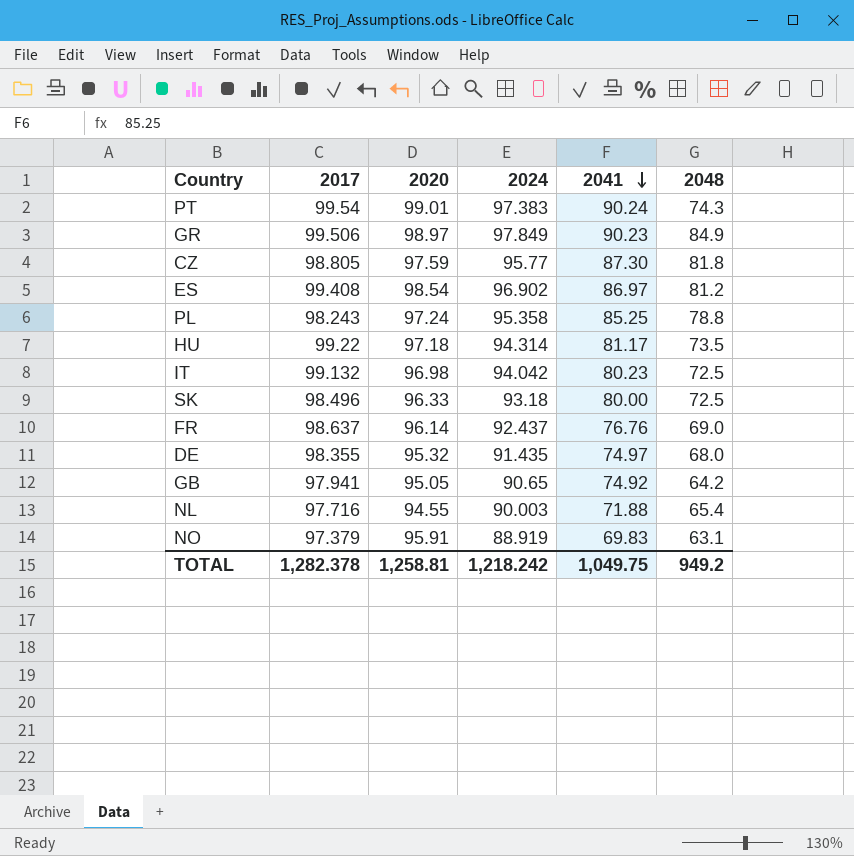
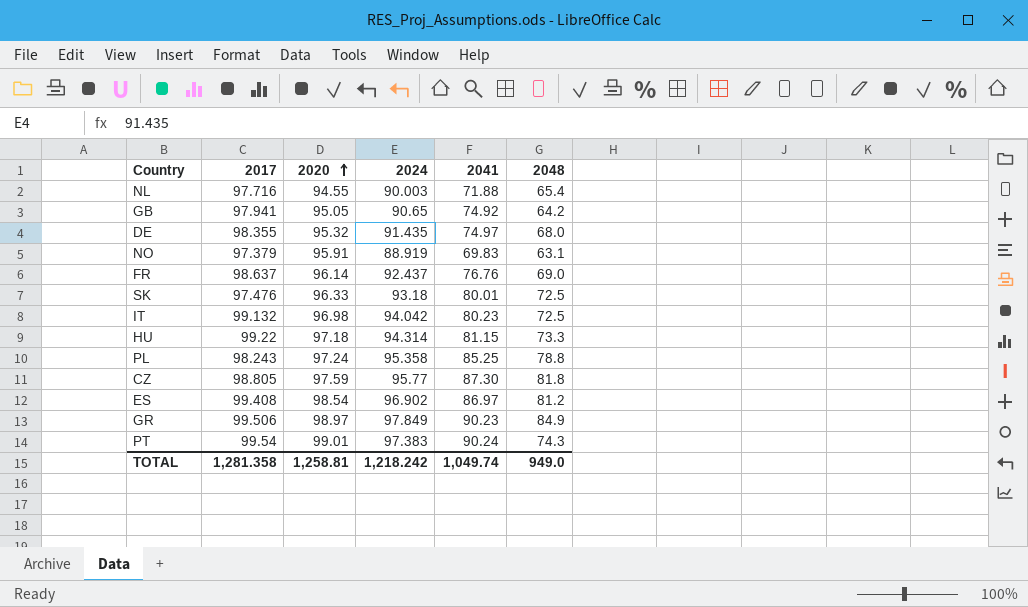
row order: 2041 descending -> 2020 ascending
SK | 2017: 98.496 -> 97.476
SK | 2041: 80.00 -> 80.01
HU | 2041: 81.17 -> 81.15
HU | 2048: 73.5 -> 73.3
TOTAL | 2017: 1,282.378 -> 1,281.358
TOTAL | 2041: 1,049.75 -> 1,049.74
TOTAL | 2048: 949.2 -> 949.0

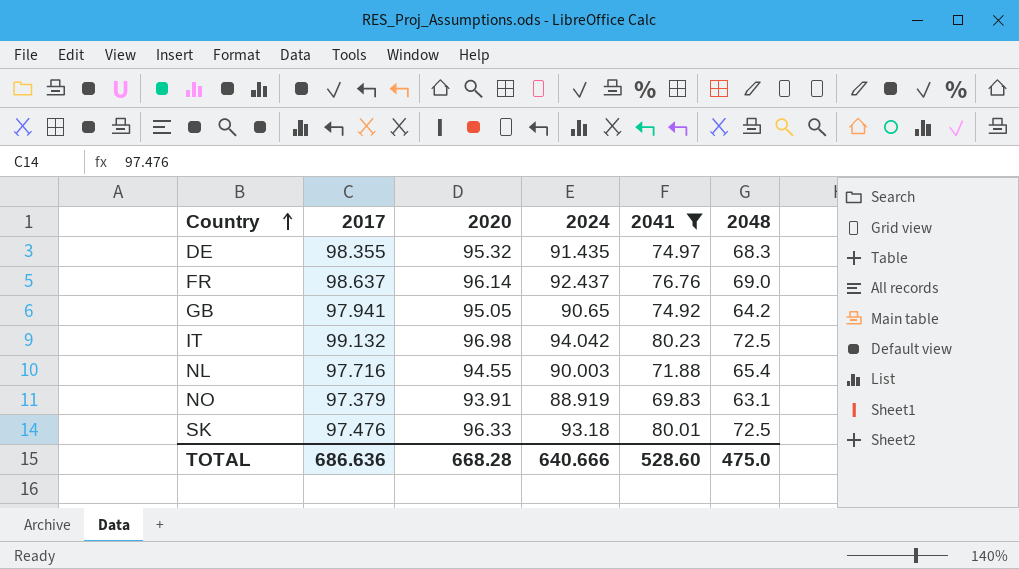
filter: none -> 2041 <= 80.23
row order: 2020 ascending -> Country ascending
DE | 2048: 68.0 -> 68.3
NO | 2020: 95.91 -> 93.91
TOTAL | 2017: 1,281.358 -> 686.636
TOTAL | 2020: 1,258.81 -> 668.28
TOTAL | 2024: 1,218.242 -> 640.666
TOTAL | 2041: 1,049.74 -> 528.60
TOTAL | 2048: 949.0 -> 475.0

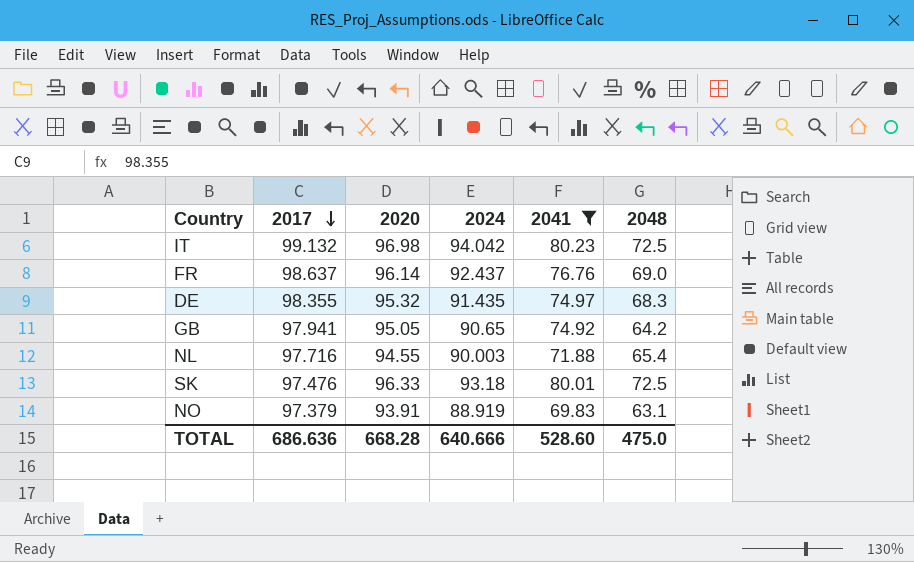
row order: Country ascending -> 2017 descending

